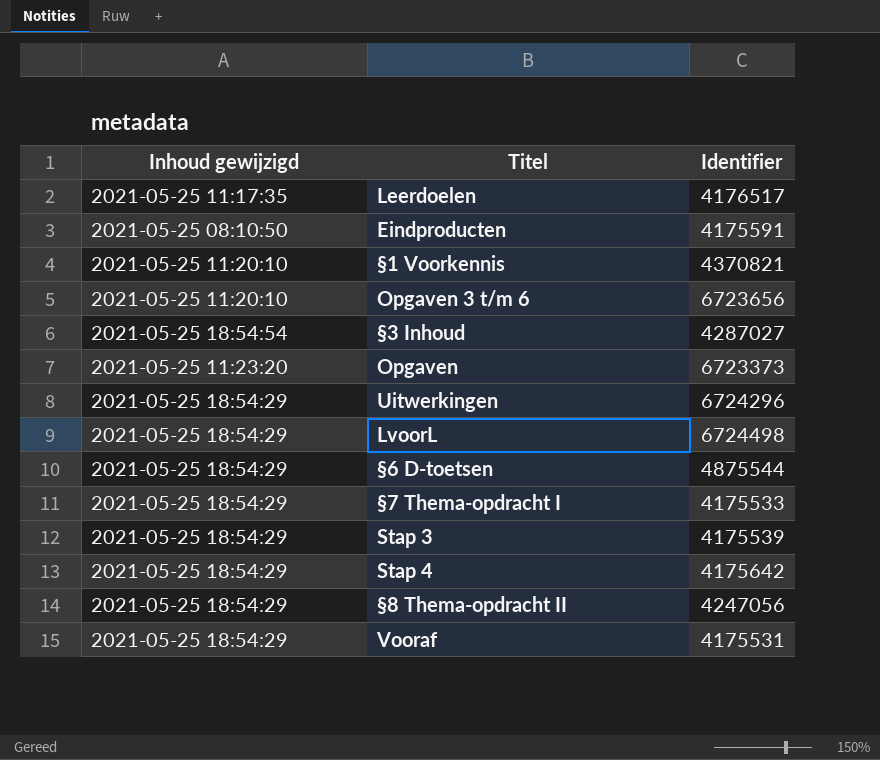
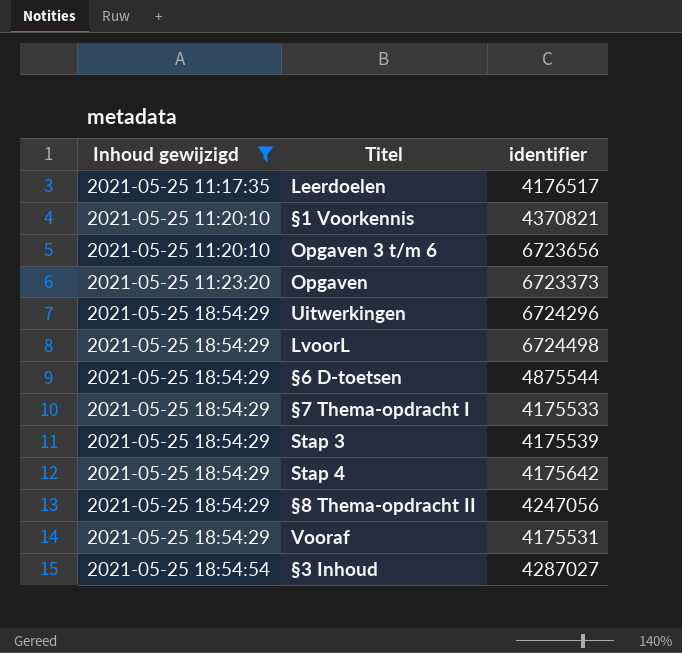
filter: none -> Inhoud gewijzigd != 2021-05-25 08:10:50
row order: none -> Inhoud gewijzigd ascending
column name: Identifier -> identifier

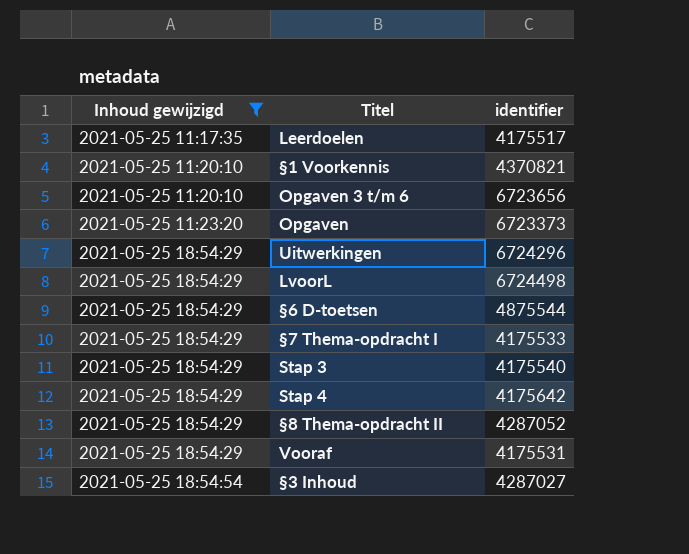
Leerdoelen | identifier: 4176517 -> 4175517
Stap 3 | identifier: 4175539 -> 4175540
§8 Thema-opdracht II | identifier: 4247056 -> 4287052

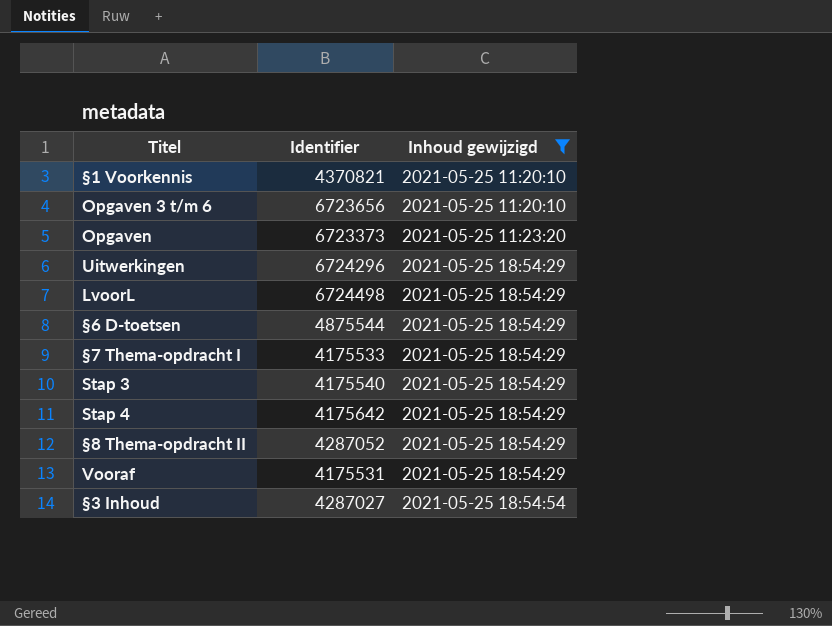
column name: identifier -> Identifier
column Inhoud gewijzigd | position: 1 -> 3
row Leerdoelen: 2021-05-25 11:17:35 | 4175517 -> none

